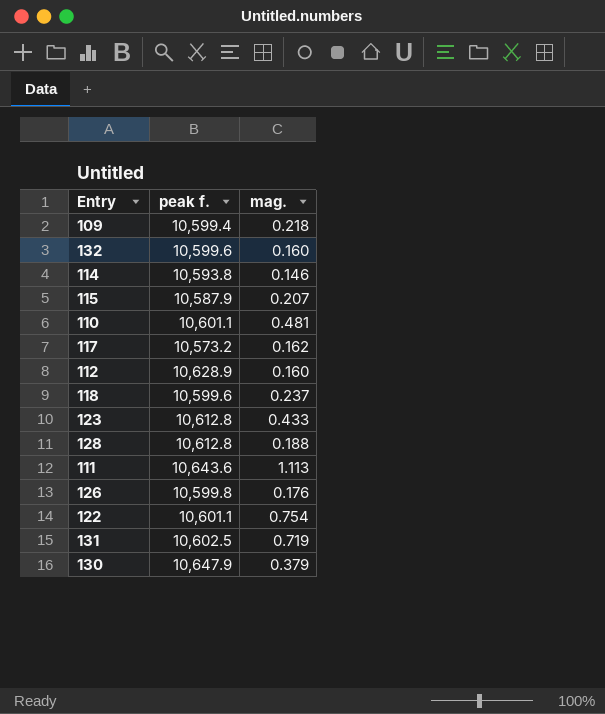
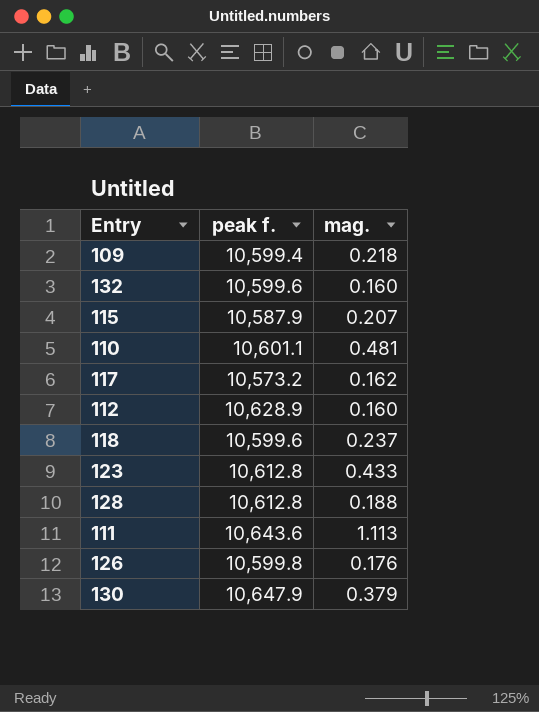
row 114: 10,593.8 | 0.146 -> none
row 122: 10,601.1 | 0.754 -> none
row 131: 10,602.5 | 0.719 -> none

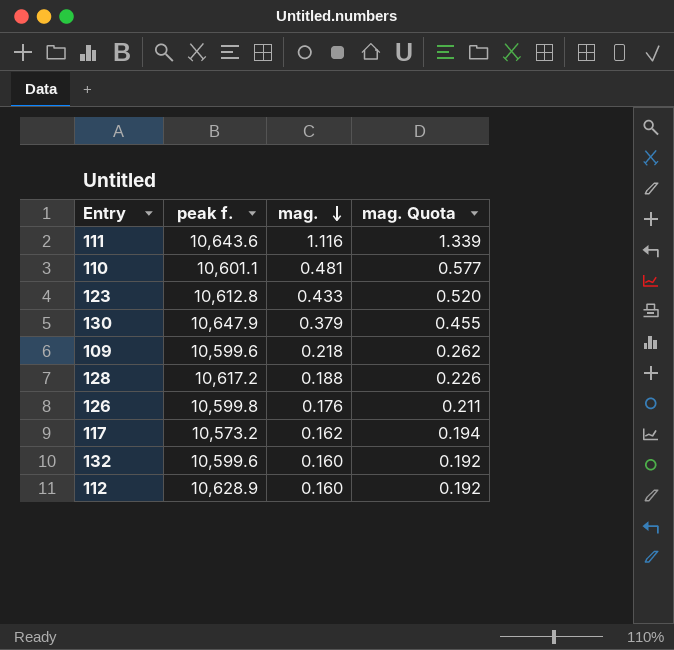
row order: none -> mag. descending
column mag. Quota | formula: none -> [mag.] * 1.2
row 115: 10,587.9 | 0.207 -> none
row 118: 10,599.6 | 0.237 -> none
111 | mag.: 1.113 -> 1.116
109 | peak f.: 10,599.4 -> 10,599.6
128 | peak f.: 10,612.8 -> 10,617.2

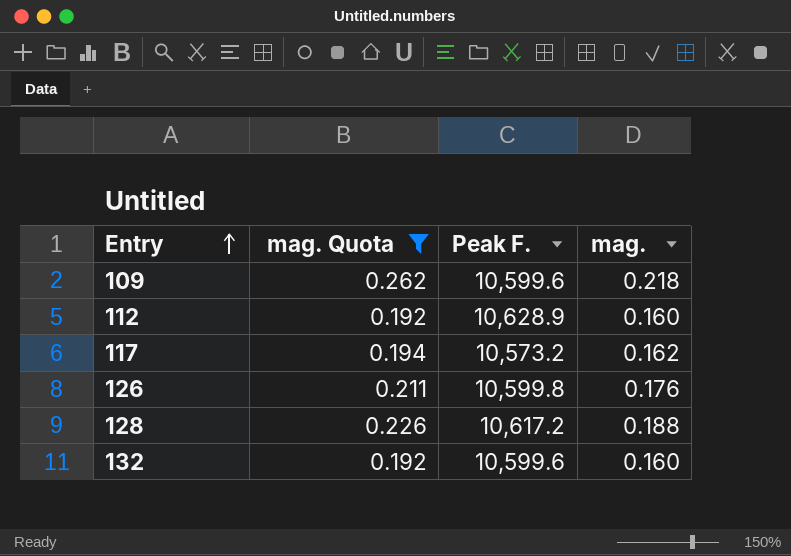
filter: none -> mag. Quota <= 0.262
row order: mag. descending -> Entry ascending
column mag. Quota | position: 4 -> 2
column name: peak f. -> Peak F.

